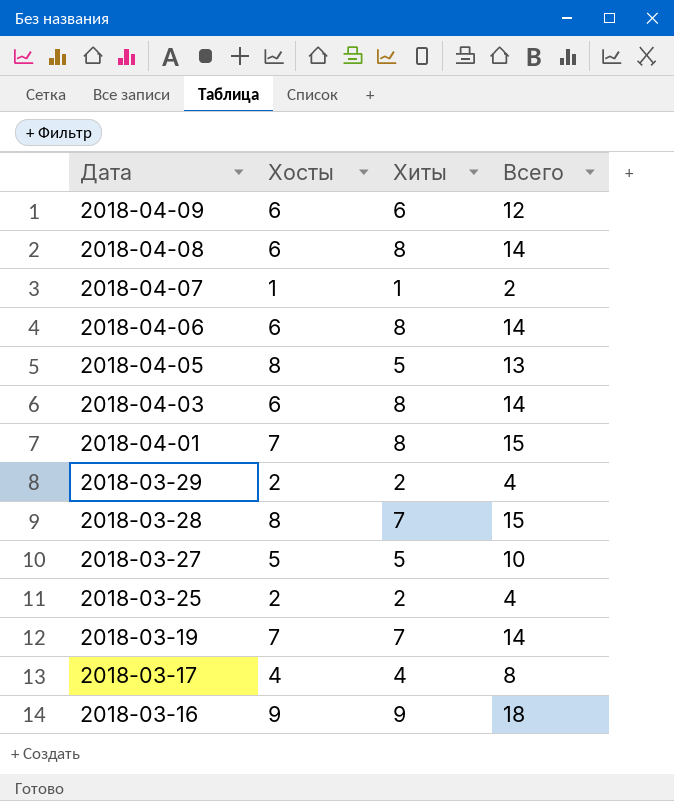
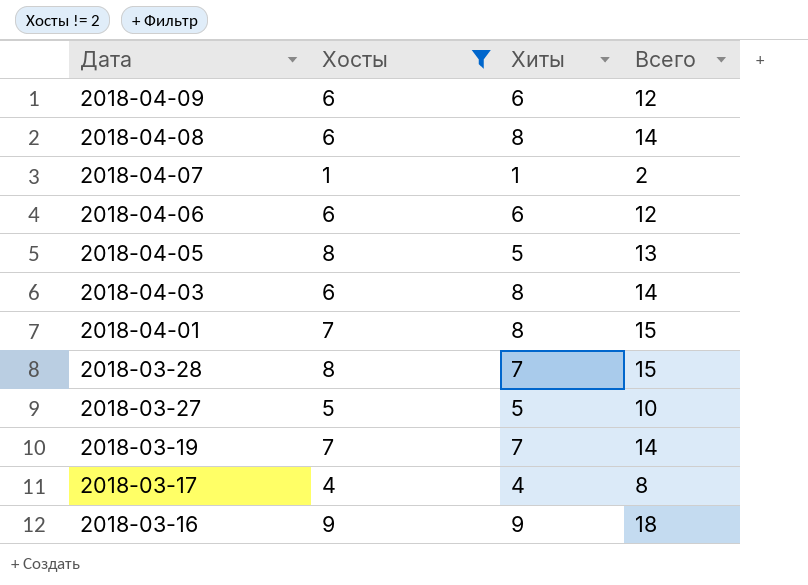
filter: none -> Хосты != 2
2018-04-06 | Хиты: 8 -> 6
2018-04-06 | Всего: 14 -> 12

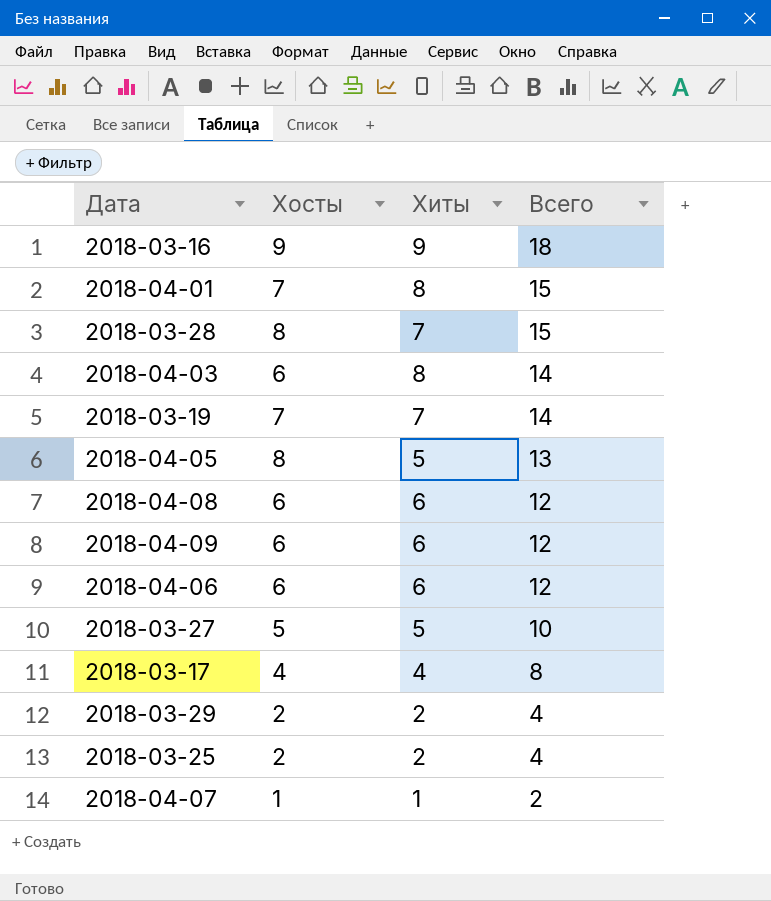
filter: Хосты != 2 -> none
row order: Дата descending -> Всего descending
2018-04-08 | Хиты: 8 -> 6
2018-04-08 | Всего: 14 -> 12

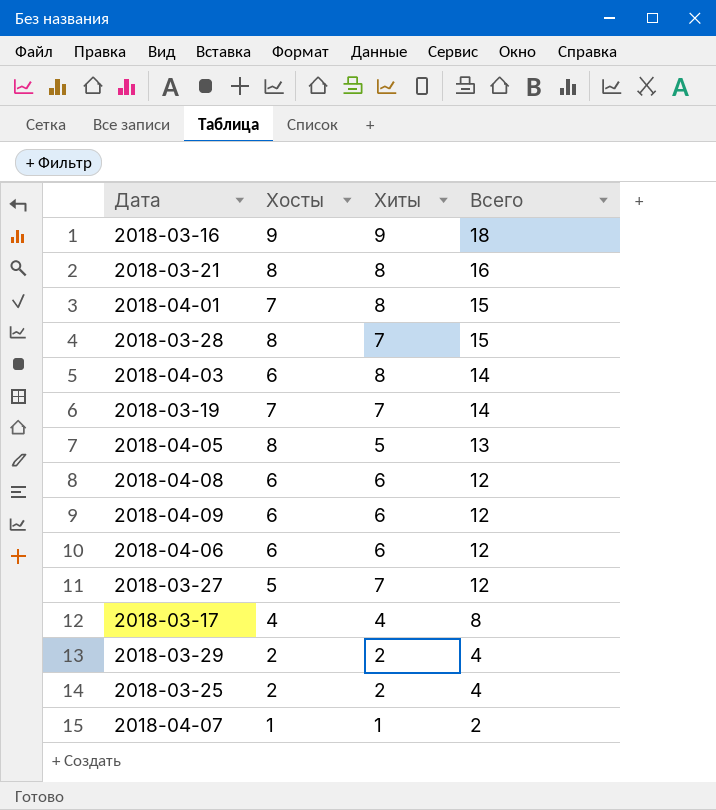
row 2018-03-21: none -> 8 | 8 | 16
2018-03-27 | Хиты: 5 -> 7
2018-03-27 | Всего: 10 -> 12

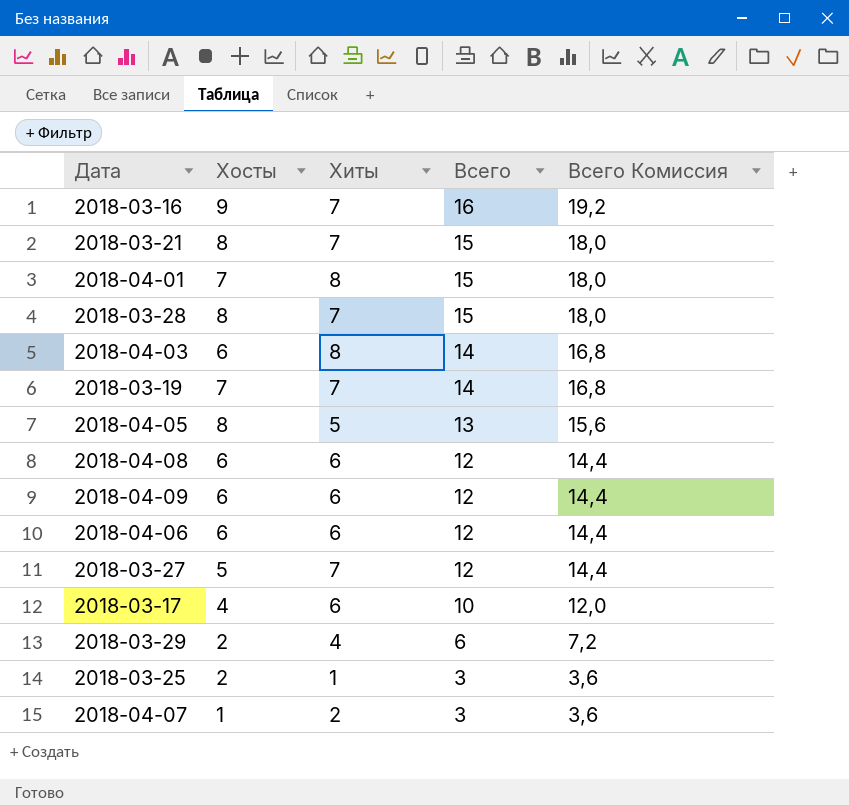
column Всего Комиссия | formula: none -> [Всего] * 1,2
2018-03-16 | Хиты: 9 -> 7
2018-03-16 | Всего: 18 -> 16
2018-03-21 | Хиты: 8 -> 7
2018-03-21 | Всего: 16 -> 15
2018-03-17 | Хиты: 4 -> 6
2018-03-17 | Всего: 8 -> 10
2018-03-29 | Хиты: 2 -> 4
2018-03-29 | Всего: 4 -> 6
2018-03-25 | Хиты: 2 -> 1
2018-03-25 | Всего: 4 -> 3
2018-04-07 | Хиты: 1 -> 2
2018-04-07 | Всего: 2 -> 3

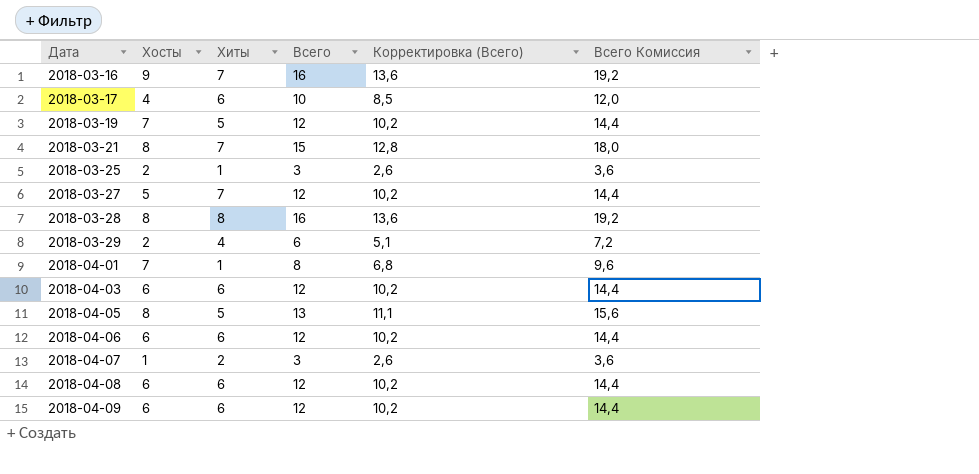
row order: Всего descending -> Дата ascending
column Корректировка (Всего) | formula: none -> [Всего] * 0,85
2018-03-19 | Хиты: 7 -> 5
2018-03-19 | Всего: 14 -> 12
2018-03-19 | Всего Комиссия: 16,8 -> 14,4
2018-03-28 | Хиты: 7 -> 8
2018-03-28 | Всего: 15 -> 16
2018-03-28 | Всего Комиссия: 18,0 -> 19,2
2018-04-01 | Хиты: 8 -> 1
2018-04-01 | Всего: 15 -> 8
2018-04-01 | Всего Комиссия: 18,0 -> 9,6
2018-04-03 | Хиты: 8 -> 6
2018-04-03 | Всего: 14 -> 12
2018-04-03 | Всего Комиссия: 16,8 -> 14,4

